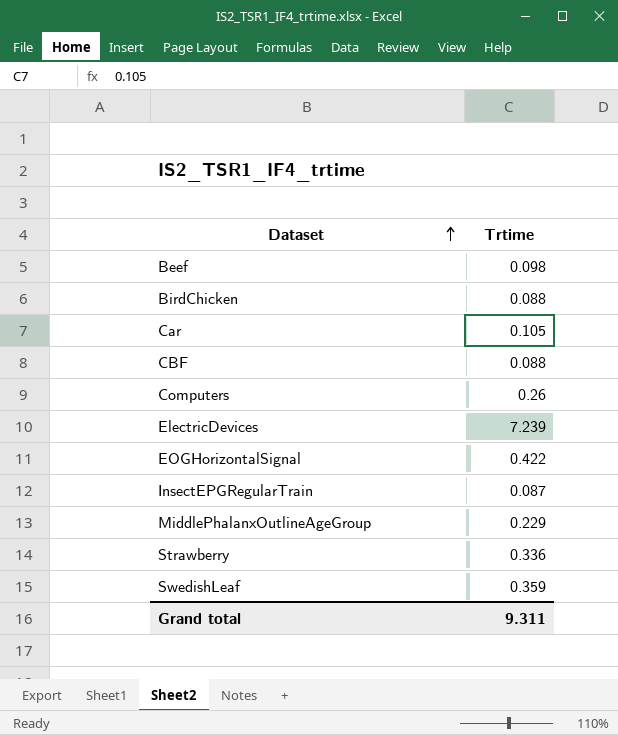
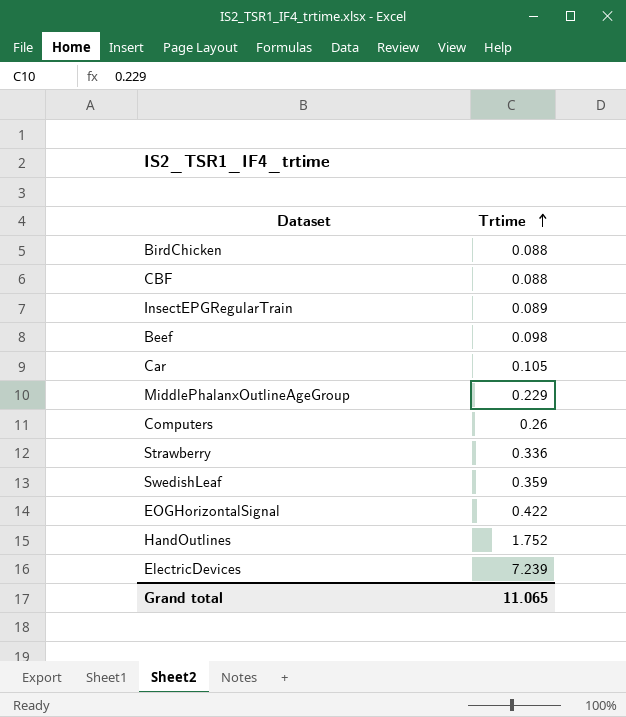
row order: Dataset ascending -> Trtime ascending
InsectEPGRegularTrain | Trtime: 0.087 -> 0.089
row HandOutlines: none -> 1.752
Grand total | Trtime: 9.311 -> 11.065

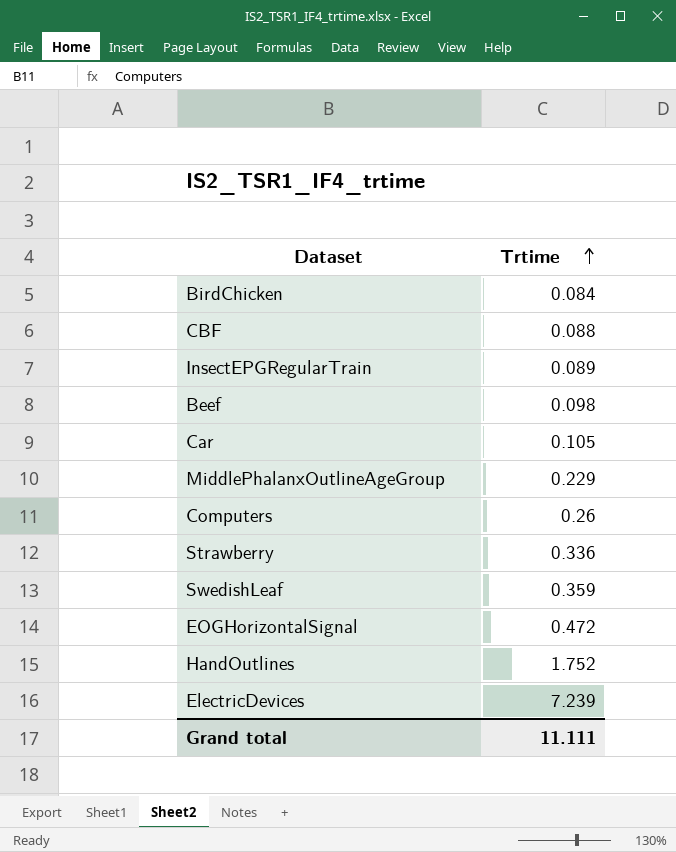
BirdChicken | Trtime: 0.088 -> 0.084
EOGHorizontalSignal | Trtime: 0.422 -> 0.472
Grand total | Trtime: 11.065 -> 11.111

